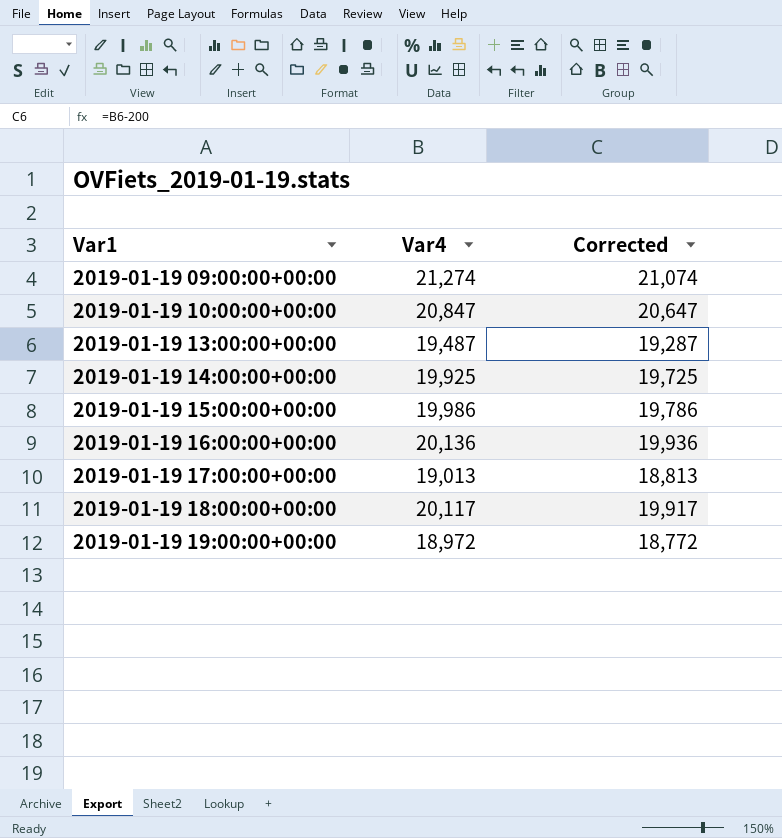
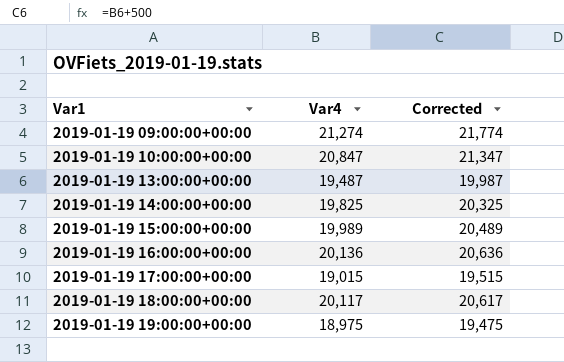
column Corrected | formula: [Var4] - 200 -> [Var4] + 500
2019-01-19 14:00:00+00:00 | Var4: 19,925 -> 19,825
2019-01-19 15:00:00+00:00 | Var4: 19,986 -> 19,989
2019-01-19 17:00:00+00:00 | Var4: 19,013 -> 19,015
2019-01-19 19:00:00+00:00 | Var4: 18,972 -> 18,975

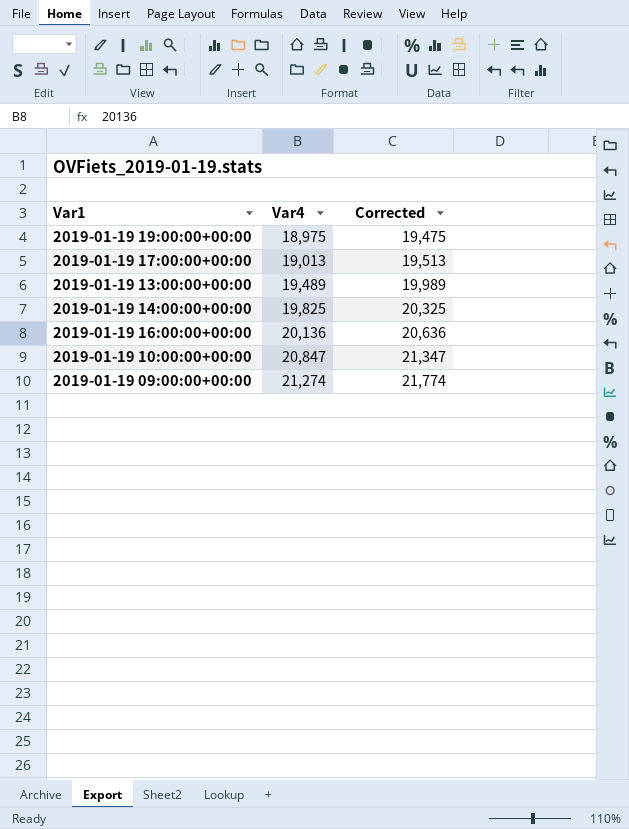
row order: Var1 ascending -> Var4 ascending
row 2019-01-19 15:00:00+00:00: 19,989 | 20,489 -> none
row 2019-01-19 18:00:00+00:00: 20,117 | 20,617 -> none
2019-01-19 17:00:00+00:00 | Var4: 19,015 -> 19,013
2019-01-19 17:00:00+00:00 | Corrected: 19,515 -> 19,513
2019-01-19 13:00:00+00:00 | Var4: 19,487 -> 19,489
2019-01-19 13:00:00+00:00 | Corrected: 19,987 -> 19,989

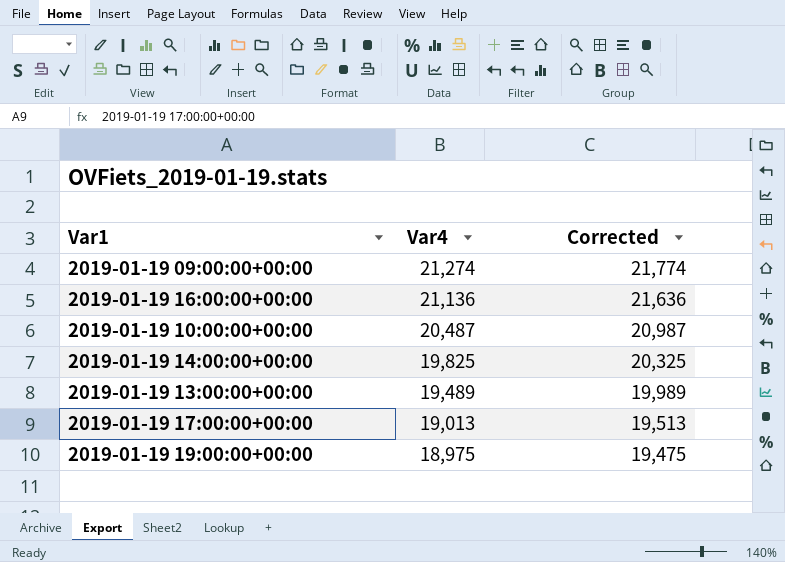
row order: Var4 ascending -> Var4 descending
2019-01-19 16:00:00+00:00 | Var4: 20,136 -> 21,136
2019-01-19 16:00:00+00:00 | Corrected: 20,636 -> 21,636
2019-01-19 10:00:00+00:00 | Var4: 20,847 -> 20,487
2019-01-19 10:00:00+00:00 | Corrected: 21,347 -> 20,987

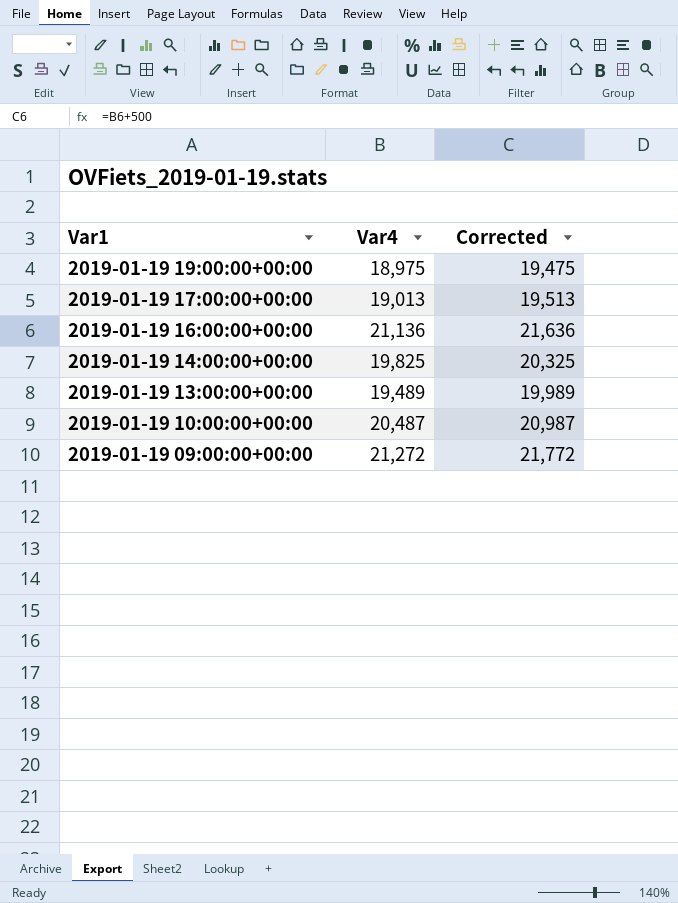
row order: Var4 descending -> Var1 descending
2019-01-19 09:00:00+00:00 | Var4: 21,274 -> 21,272
2019-01-19 09:00:00+00:00 | Corrected: 21,774 -> 21,772

